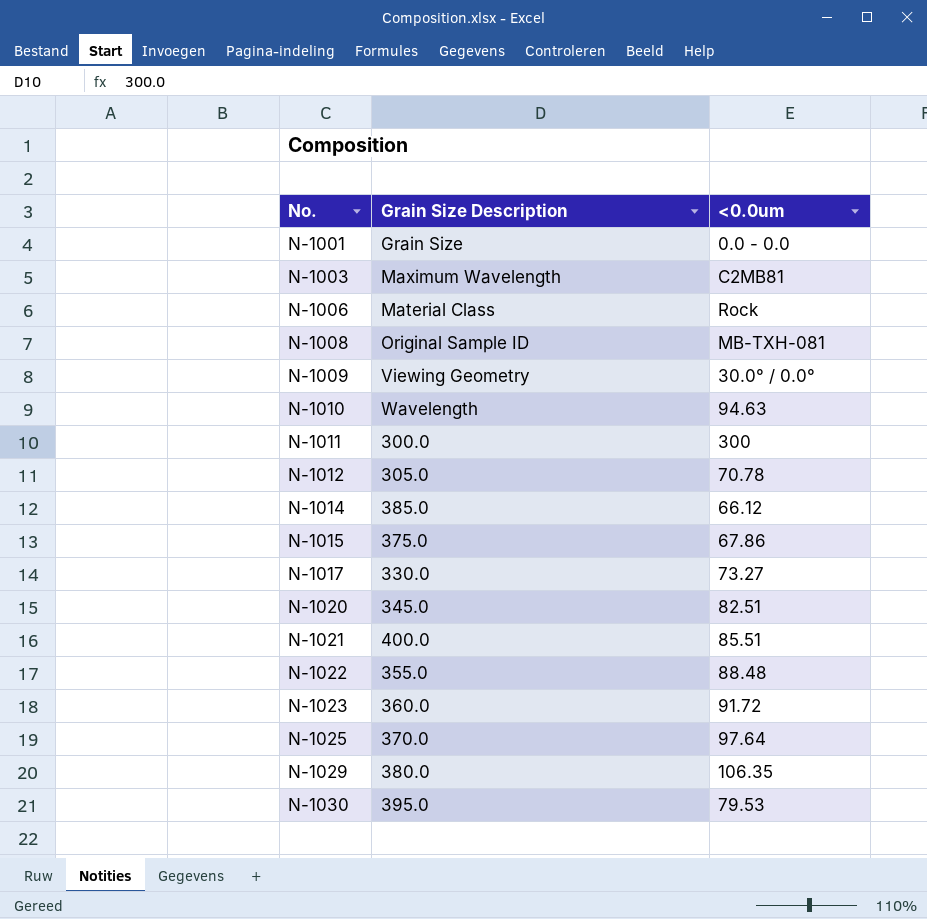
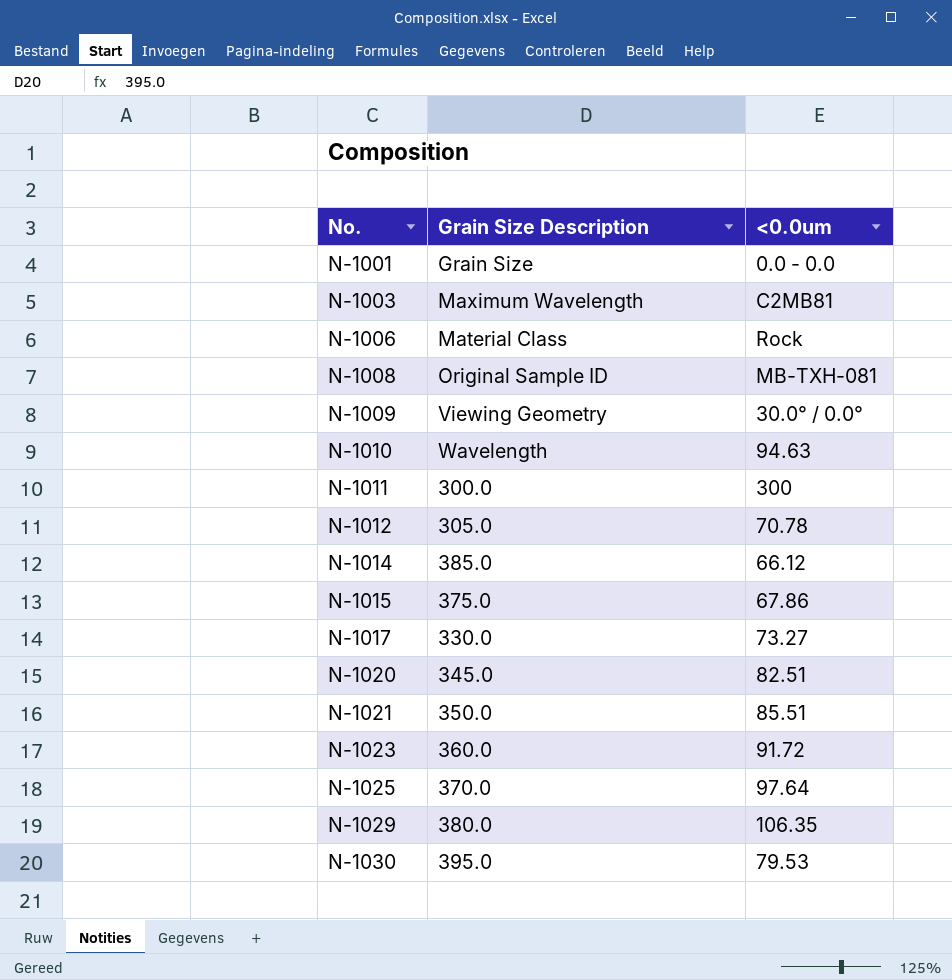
row N-1022: 355.0 | 88.48 -> none
N-1021 | Grain Size Description: 400.0 -> 350.0

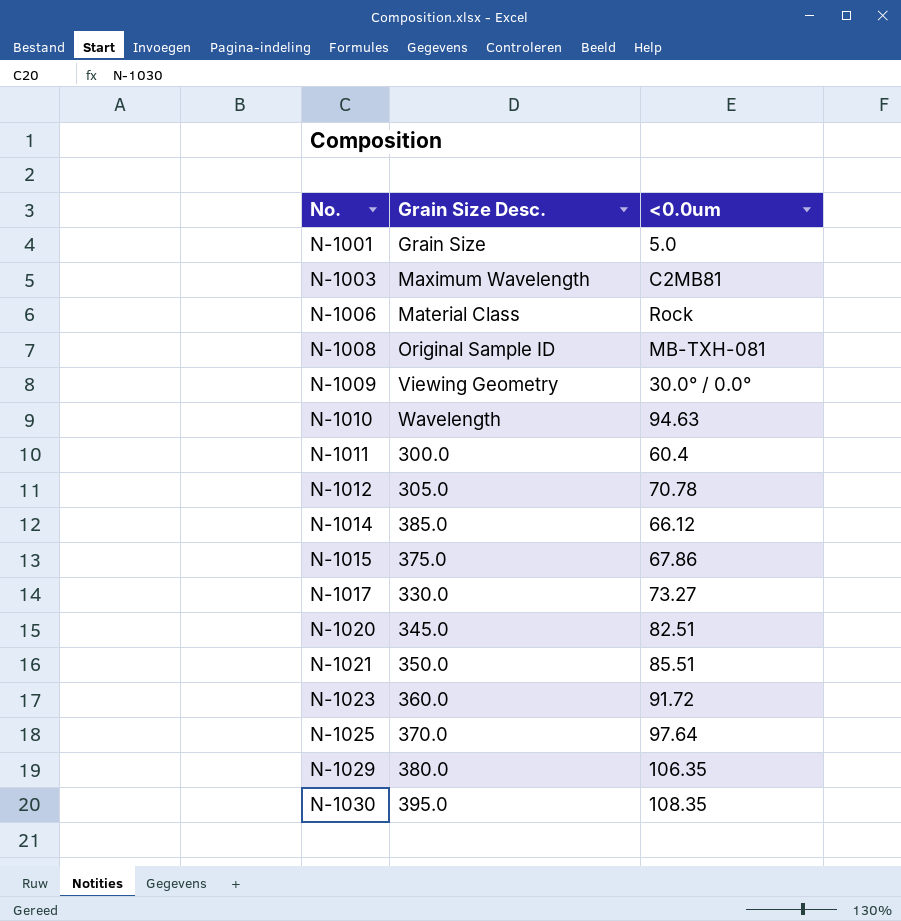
column name: Grain Size Description -> Grain Size Desc.
N-1001 | <0.0um: 0.0 - 0.0 -> 5.0
N-1011 | <0.0um: 300 -> 60.4
N-1030 | <0.0um: 79.53 -> 108.35

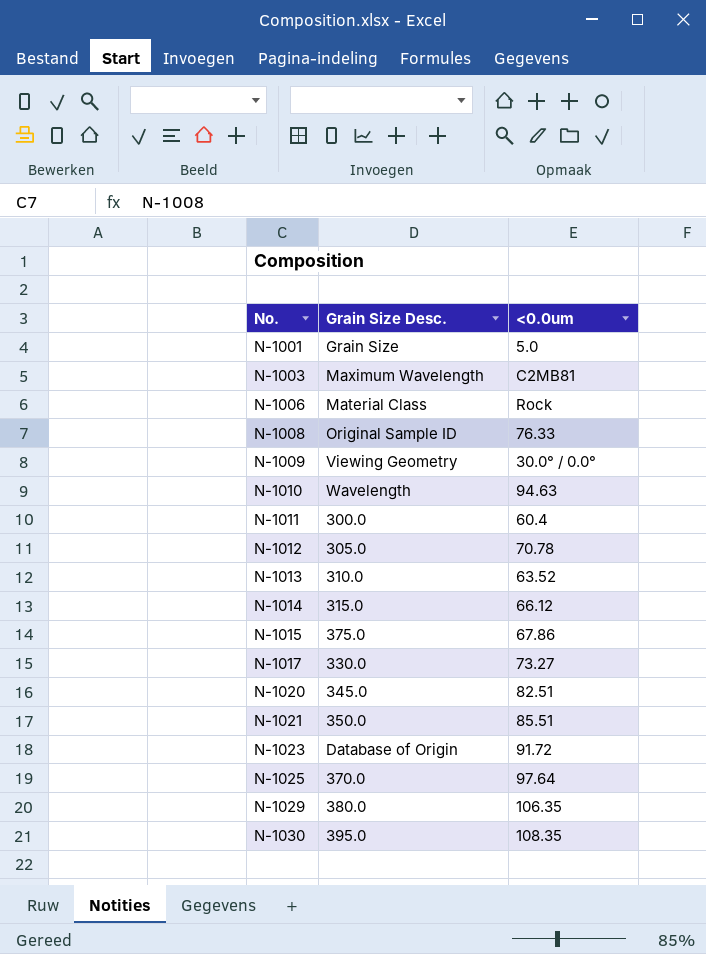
N-1008 | <0.0um: MB-TXH-081 -> 76.33
row N-1013: none -> 310.0 | 63.52
N-1014 | Grain Size Desc.: 385.0 -> 315.0
N-1023 | Grain Size Desc.: 360.0 -> Database of Origin

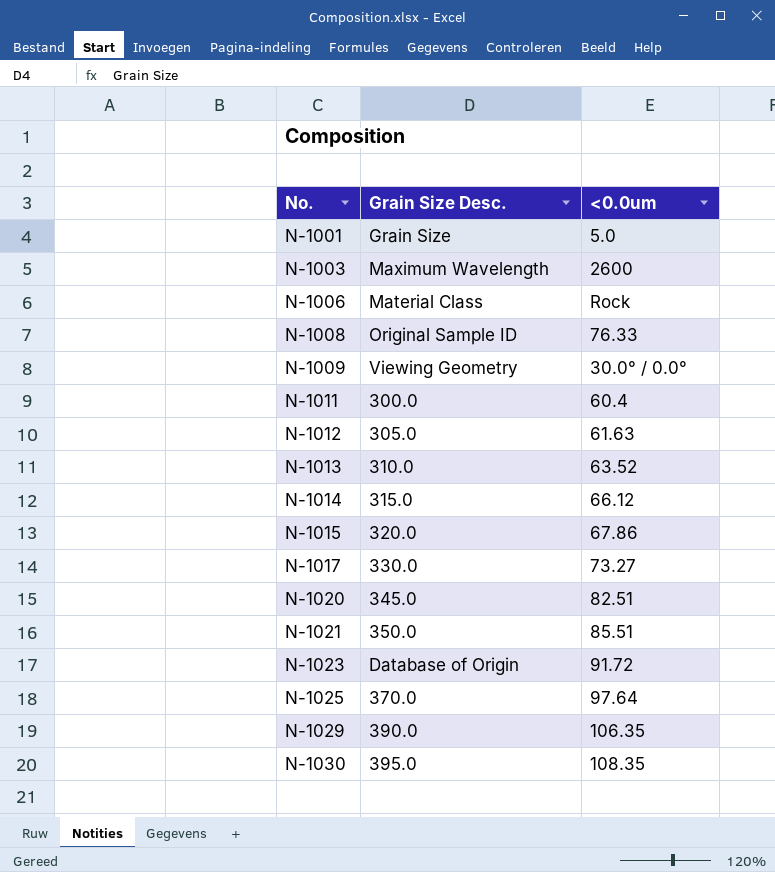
row N-1010: Wavelength | 94.63 -> none
N-1003 | <0.0um: C2MB81 -> 2600
N-1012 | <0.0um: 70.78 -> 61.63
N-1015 | Grain Size Desc.: 375.0 -> 320.0
N-1029 | Grain Size Desc.: 380.0 -> 390.0

